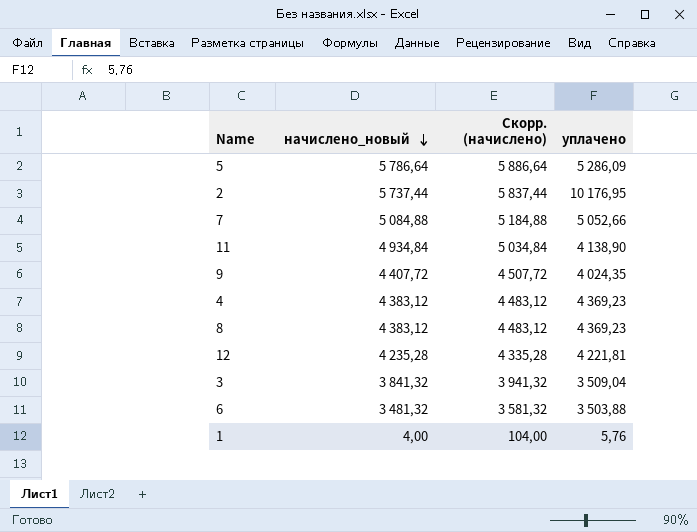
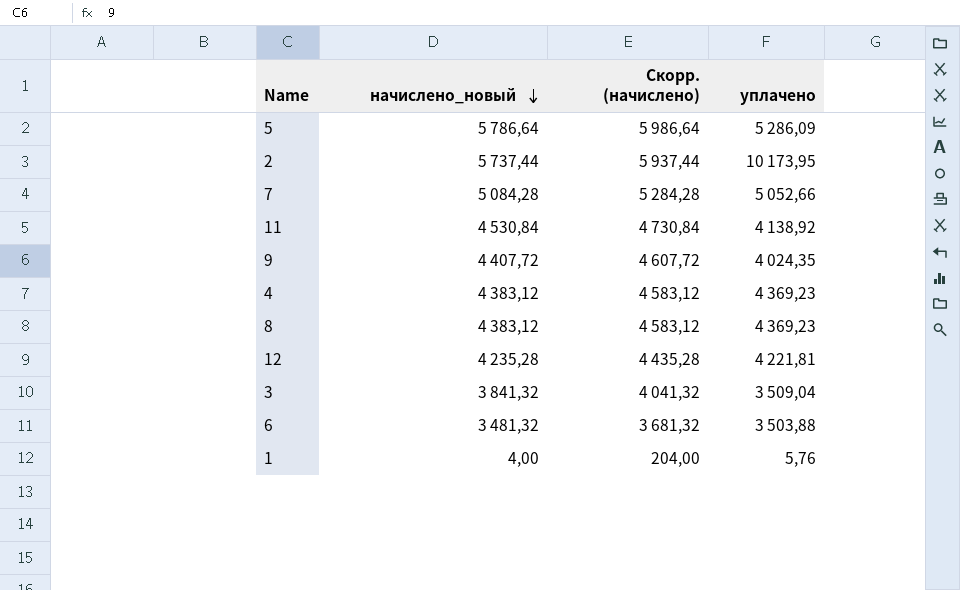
column Скорр. (начислено) | formula: [начислено_новый] + 100 -> [начислено_новый] + 200
2 | уплачено: 10 176,95 -> 10 173,95
7 | начислено_новый: 5 084,88 -> 5 084,28
11 | начислено_новый: 4 934,84 -> 4 530,84
11 | уплачено: 4 138,90 -> 4 138,92

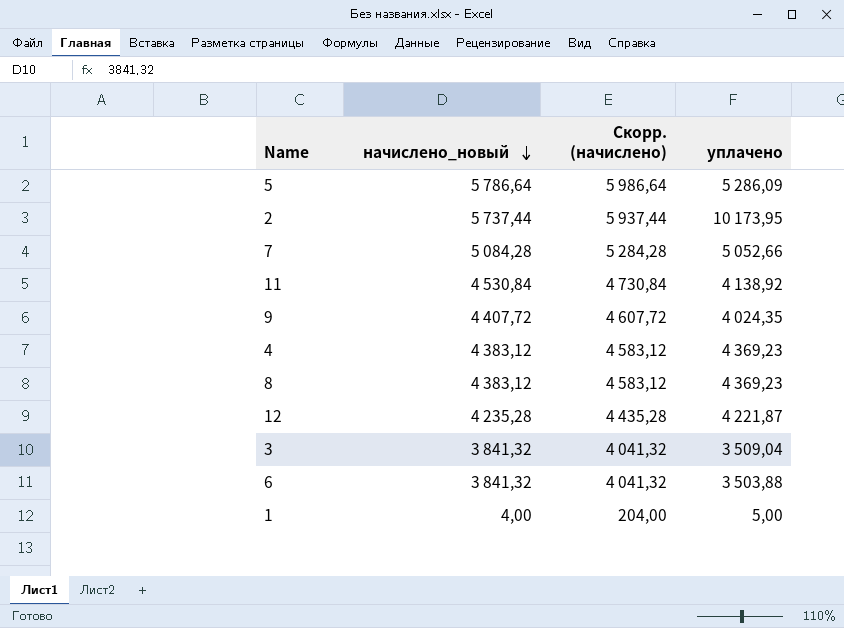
12 | уплачено: 4 221,81 -> 4 221,87
6 | начислено_новый: 3 481,32 -> 3 841,32
6 | Скорр. (начислено): 3 681,32 -> 4 041,32
1 | уплачено: 5,76 -> 5,00

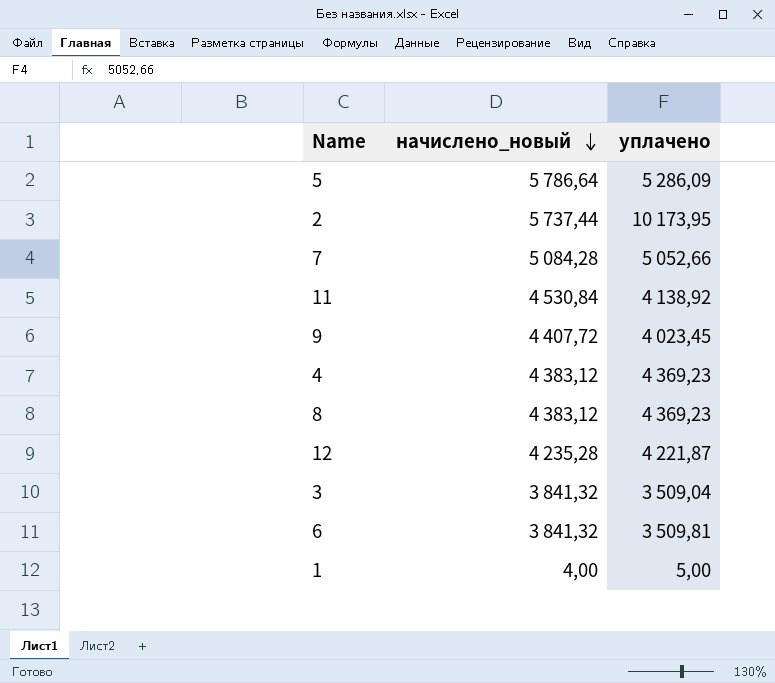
column Скорр. (начислено) | formula: [начислено_новый] + 200 -> none
9 | уплачено: 4 024,35 -> 4 023,45
6 | уплачено: 3 503,88 -> 3 509,81

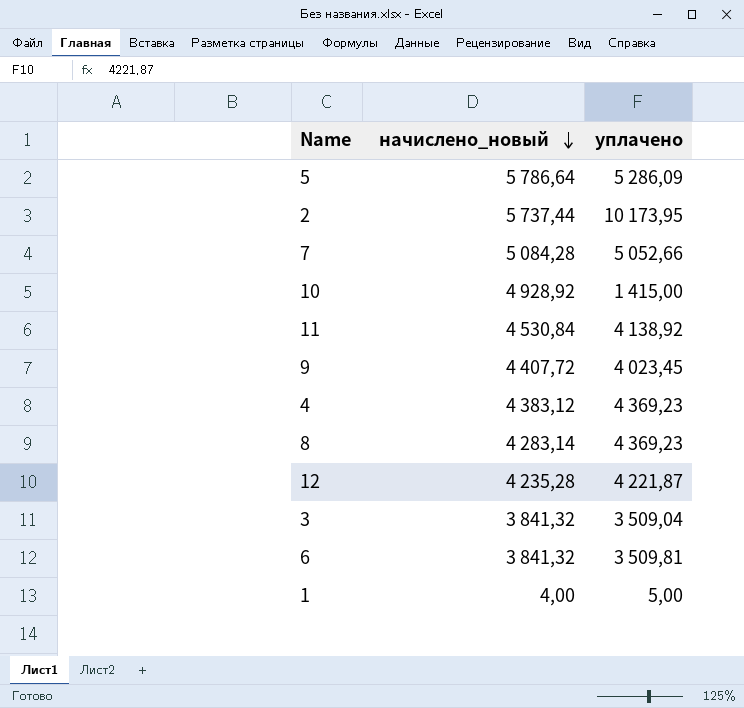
row 10: none -> 4 928,92 | 1 415,00
8 | начислено_новый: 4 383,12 -> 4 283,14

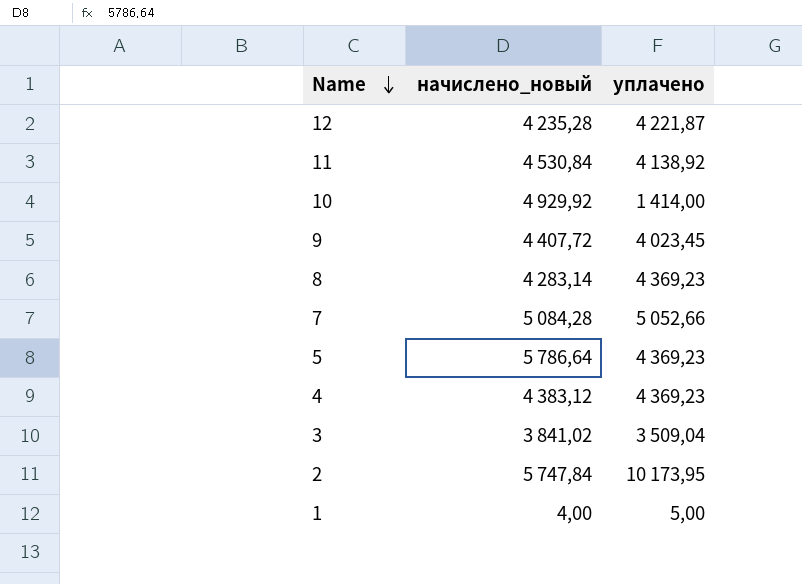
row order: начислено_новый descending -> Name descending
row 6: 3 841,32 | 3 509,81 -> none
10 | начислено_новый: 4 928,92 -> 4 929,92
10 | уплачено: 1 415,00 -> 1 414,00
5 | уплачено: 5 286,09 -> 4 369,23
3 | начислено_новый: 3 841,32 -> 3 841,02
2 | начислено_новый: 5 737,44 -> 5 747,84

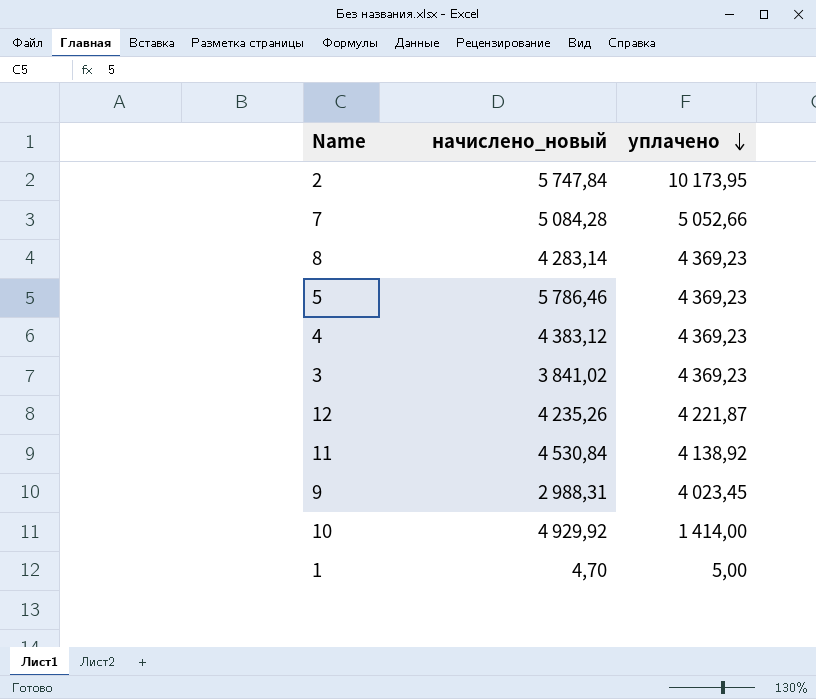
row order: Name descending -> уплачено descending
5 | начислено_новый: 5 786,64 -> 5 786,46
3 | уплачено: 3 509,04 -> 4 369,23
12 | начислено_новый: 4 235,28 -> 4 235,26
9 | начислено_новый: 4 407,72 -> 2 988,31
1 | начислено_новый: 4,00 -> 4,70

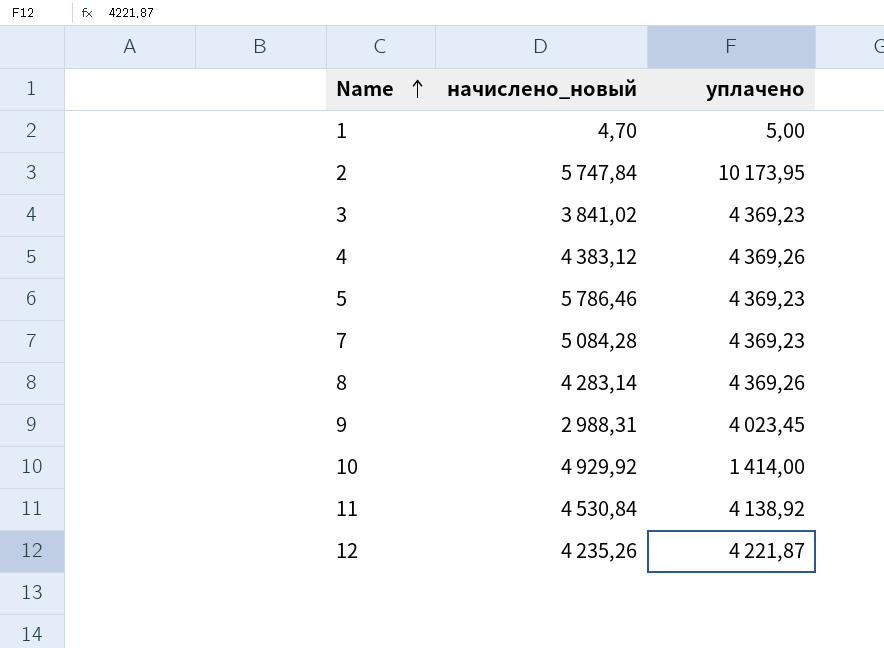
row order: уплачено descending -> Name ascending
4 | уплачено: 4 369,23 -> 4 369,26
7 | уплачено: 5 052,66 -> 4 369,23
8 | уплачено: 4 369,23 -> 4 369,26

